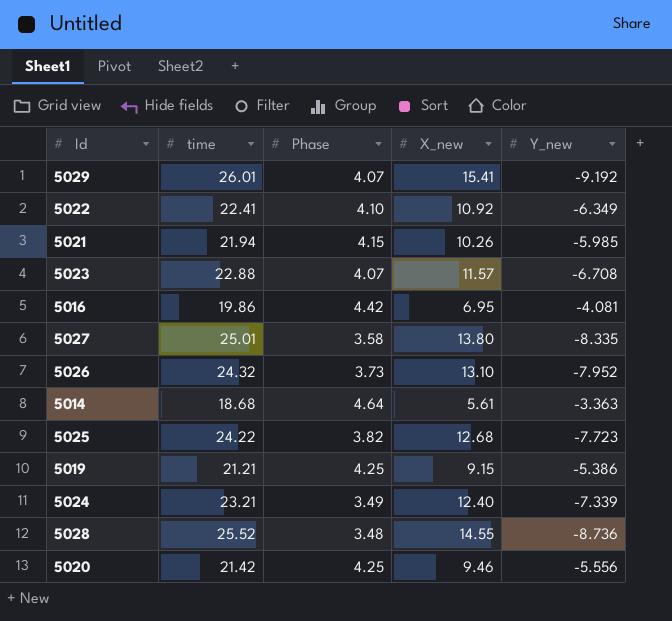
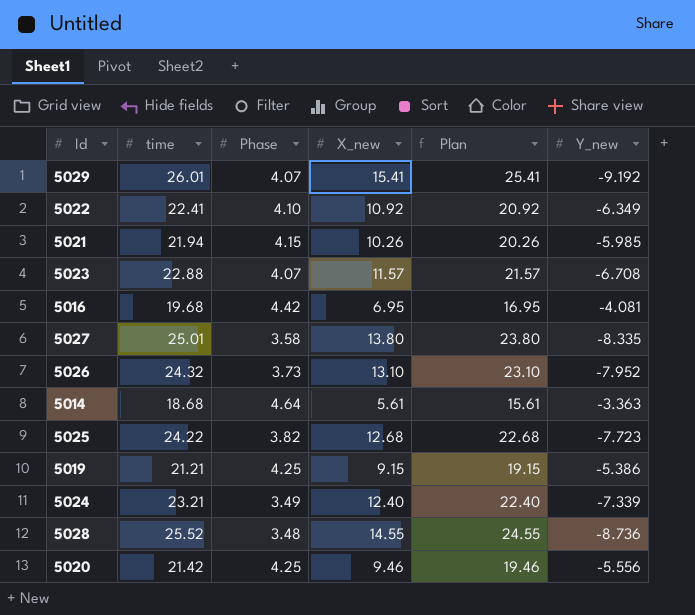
column Plan | formula: none -> [X_new] + 10
5016 | time: 19.86 -> 19.68

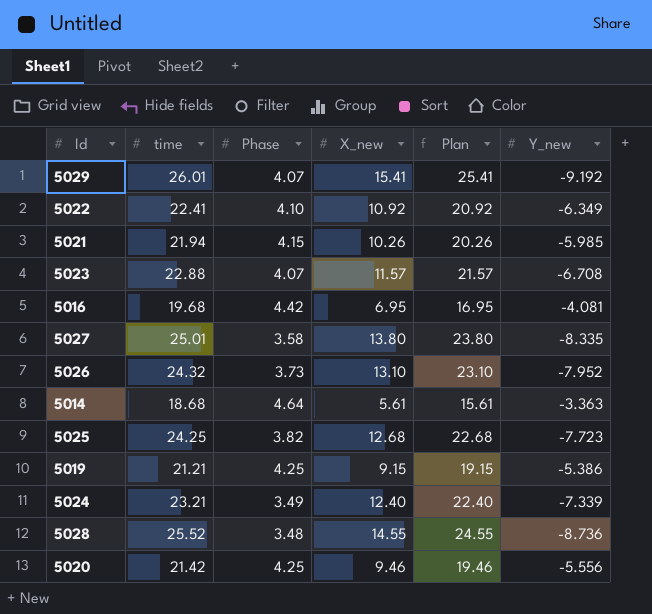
5025 | time: 24.22 -> 24.25

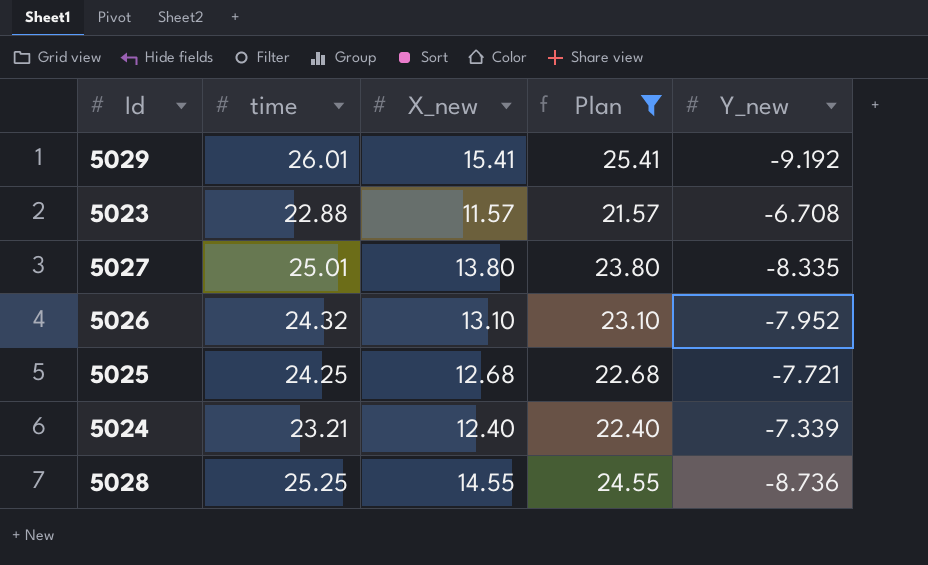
filter: none -> Plan >= 21.57
column Phase | position: 3 -> none
5025 | Y_new: -7.723 -> -7.721
5028 | time: 25.52 -> 25.25

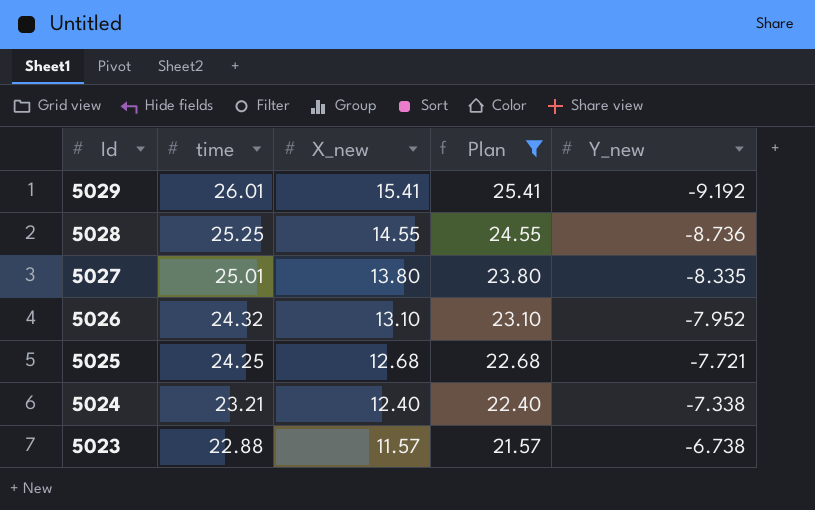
row order: none -> Id descending
5024 | Y_new: -7.339 -> -7.338
5023 | Y_new: -6.708 -> -6.738

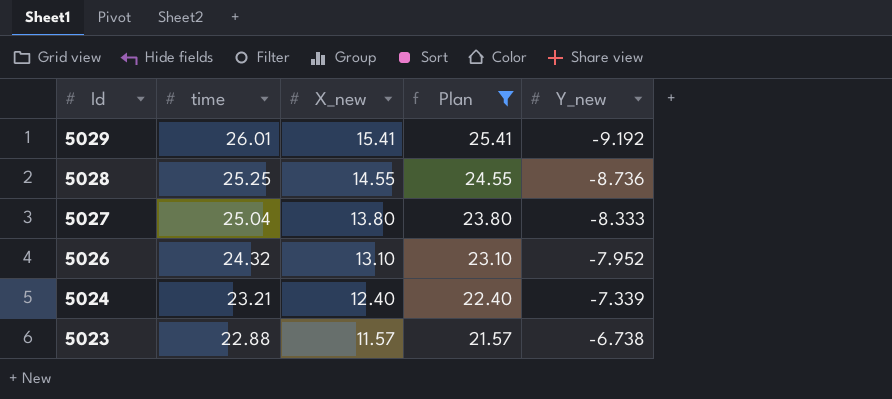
row 5025: 24.25 | 12.68 | 22.68 | -7.721 -> none
5027 | time: 25.01 -> 25.04
5027 | Y_new: -8.335 -> -8.333
5024 | Y_new: -7.338 -> -7.339

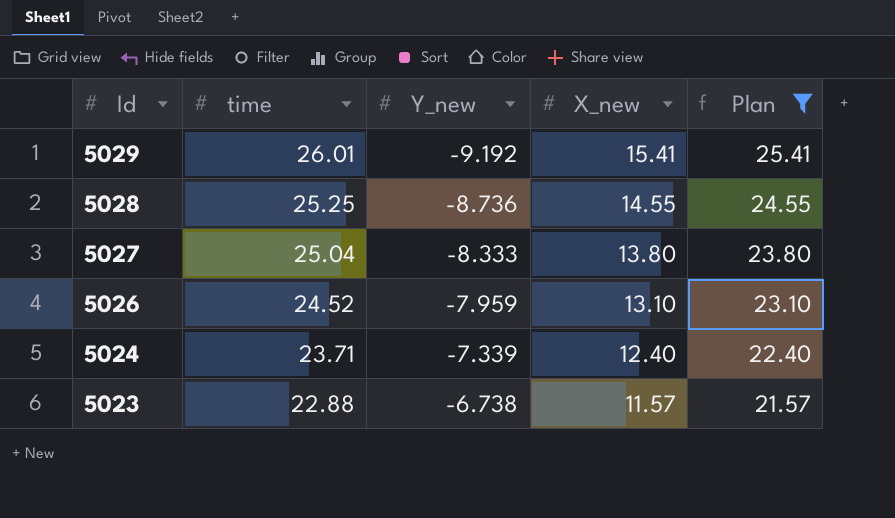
column Y_new | position: 5 -> 3
5026 | time: 24.32 -> 24.52
5026 | Y_new: -7.952 -> -7.959
5024 | time: 23.21 -> 23.71

